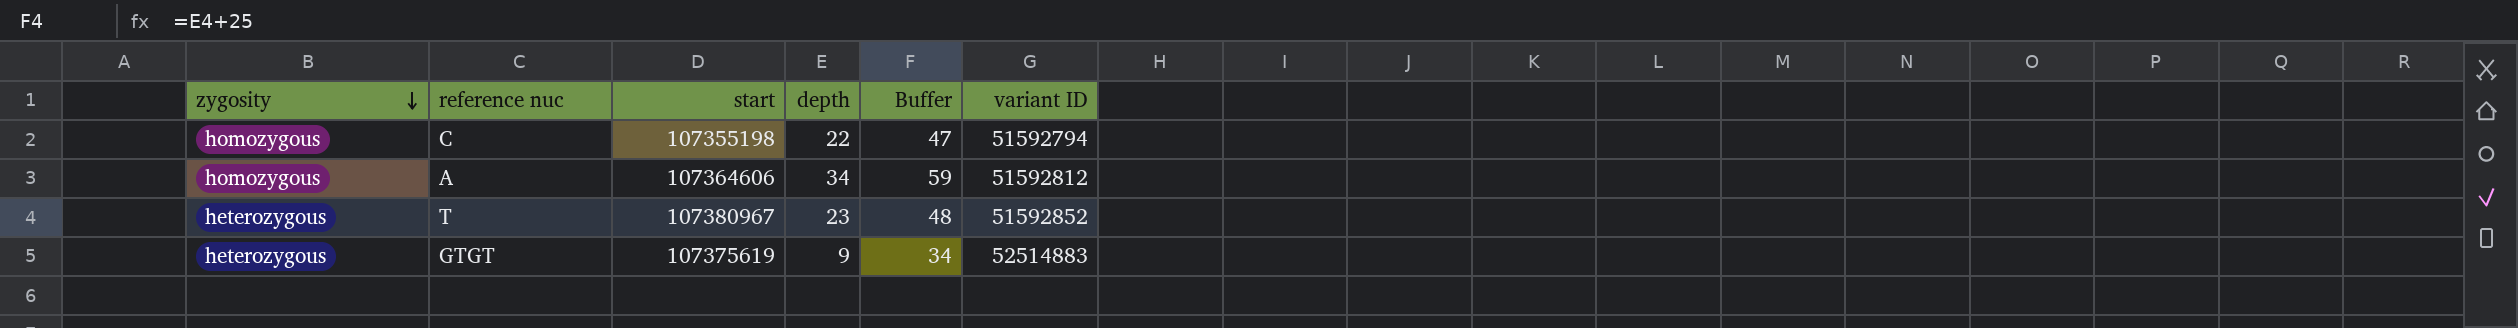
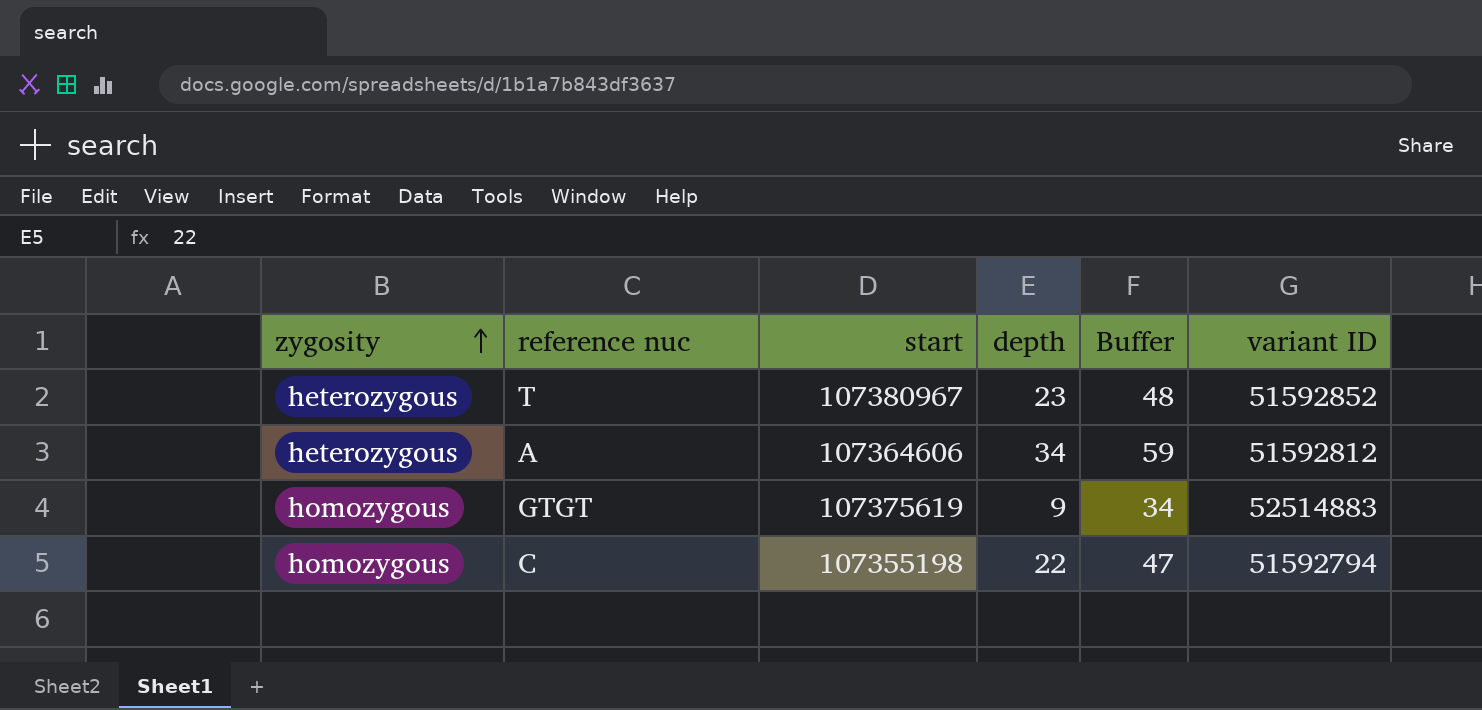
row order: zygosity descending -> zygosity ascending
A | zygosity: homozygous -> heterozygous
GTGT | zygosity: heterozygous -> homozygous

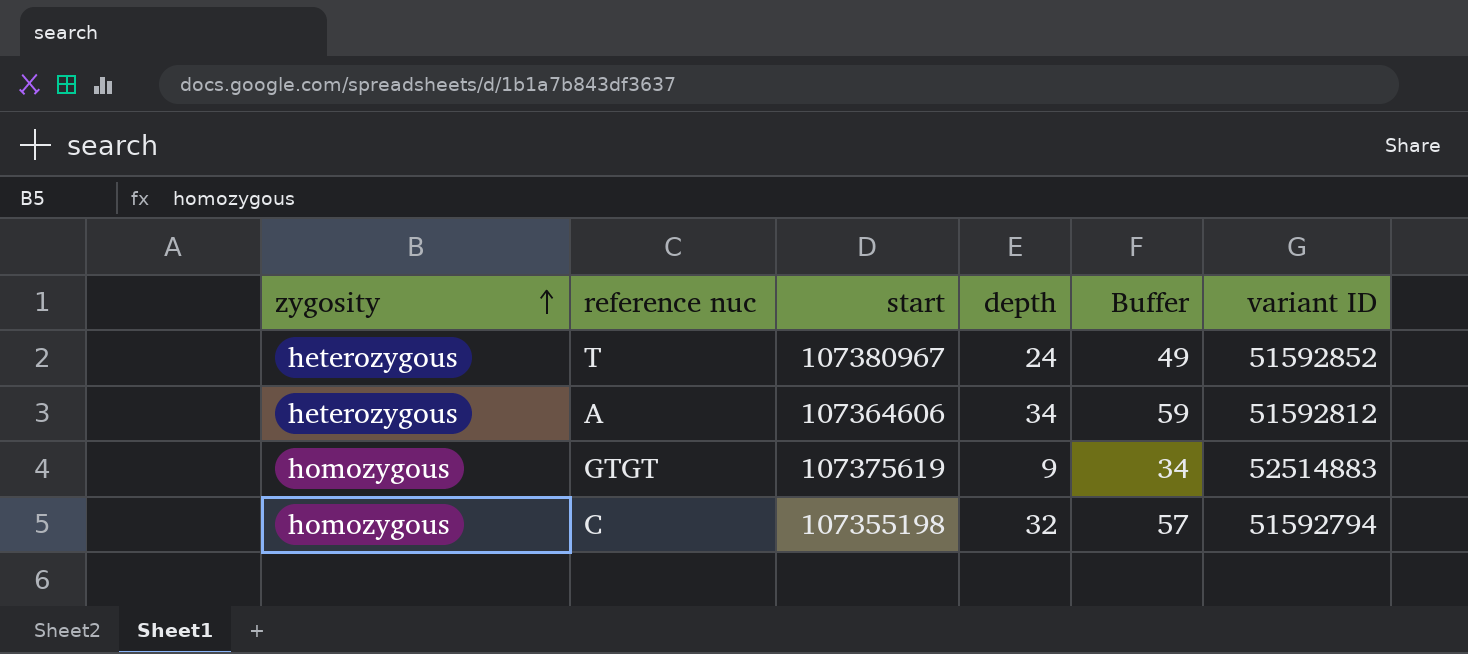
T | depth: 23 -> 24
T | Buffer: 48 -> 49
C | depth: 22 -> 32
C | Buffer: 47 -> 57

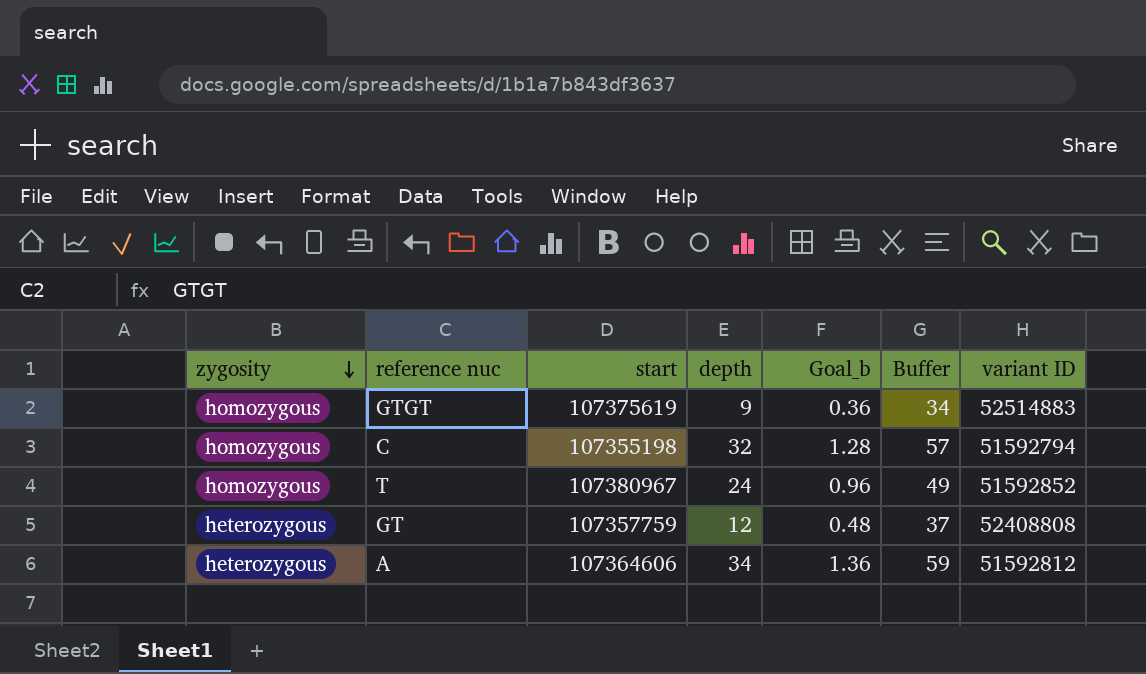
row order: zygosity ascending -> zygosity descending
column Goal_b | formula: none -> [depth] * 0.04
T | zygosity: heterozygous -> homozygous
row GT: none -> heterozygous | 107357759 | 12 | 0.48 | 37 | 52408808

